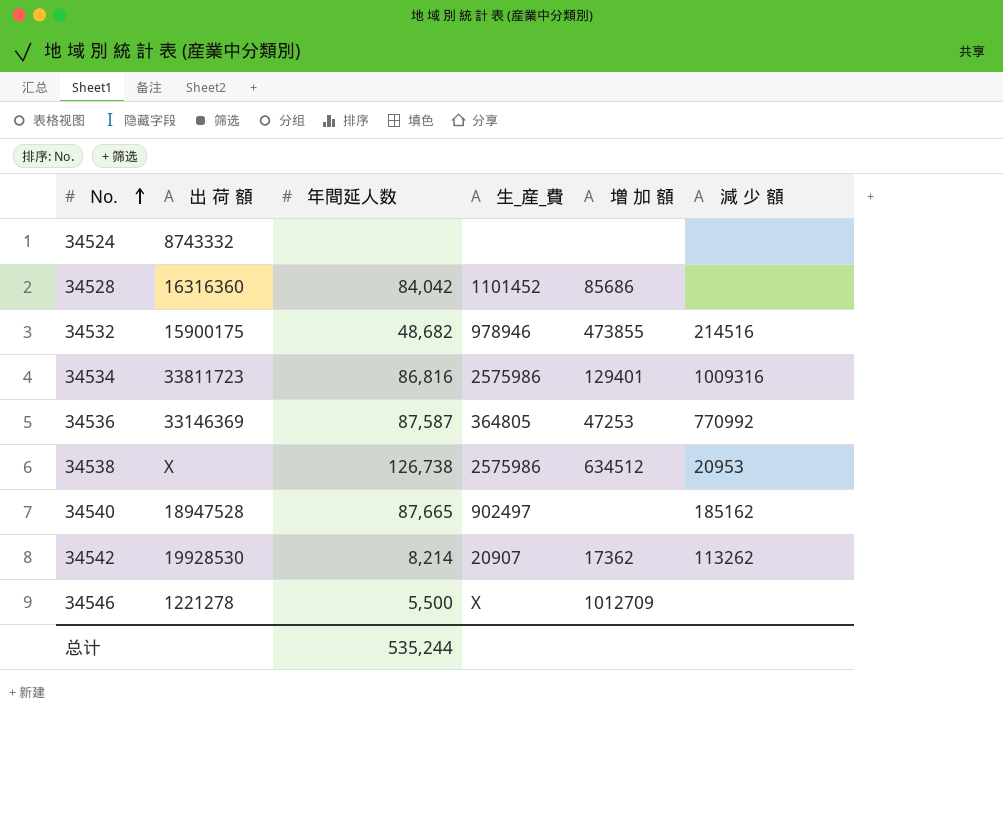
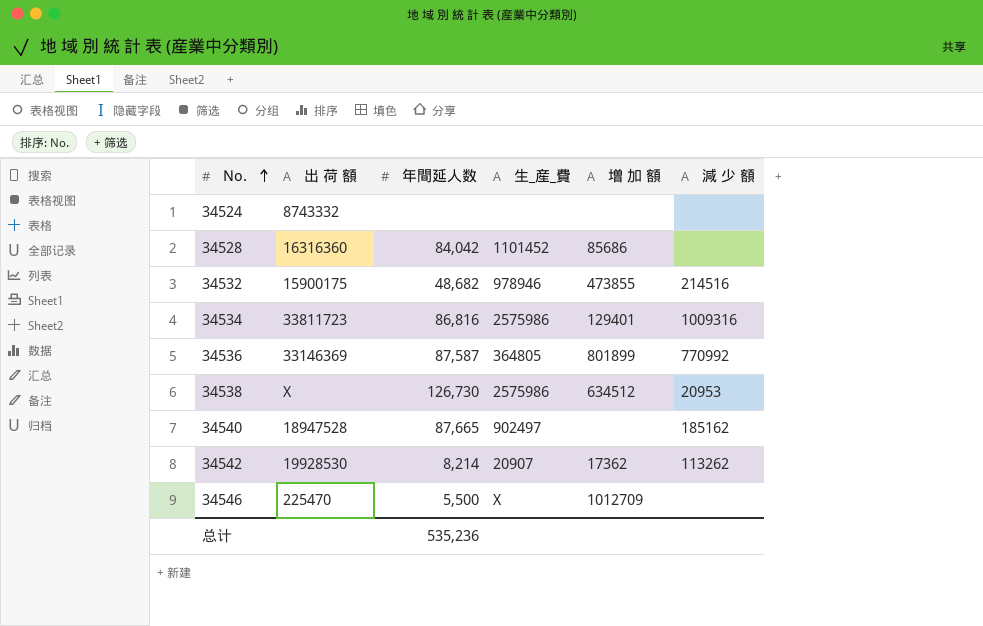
34536 | 増 加 額: 47253 -> 801899
34538 | 年間延人数: 126,738 -> 126,730
34546 | 出 荷 額: 1221278 -> 225470
总计 | 年間延人数: 535,244 -> 535,236

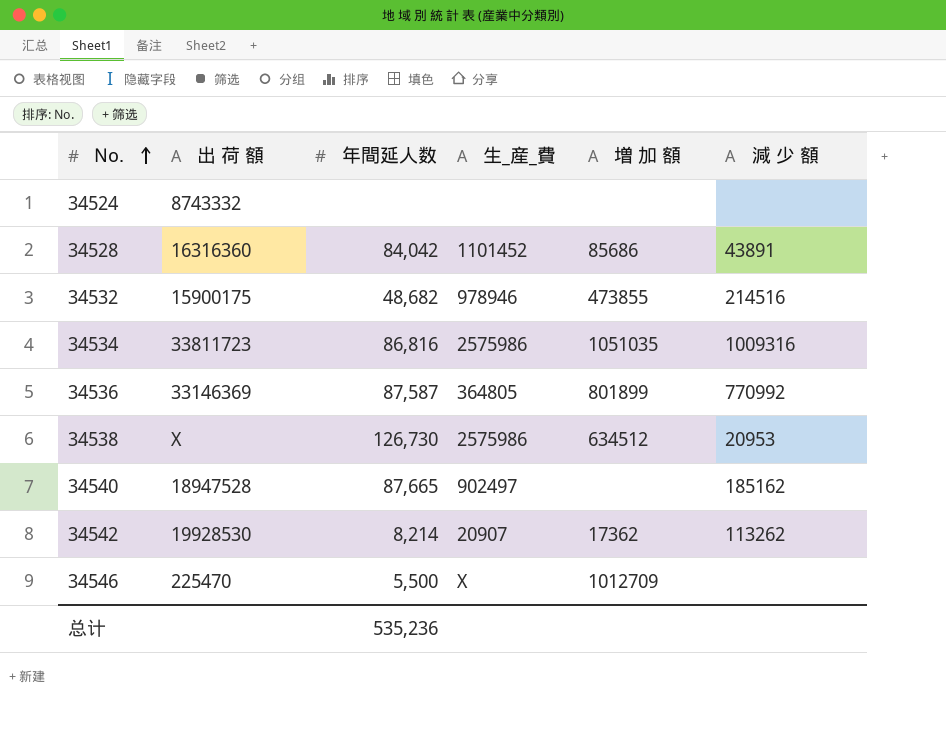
34528 | 減 少 額: none -> 43891
34534 | 増 加 額: 129401 -> 1051035

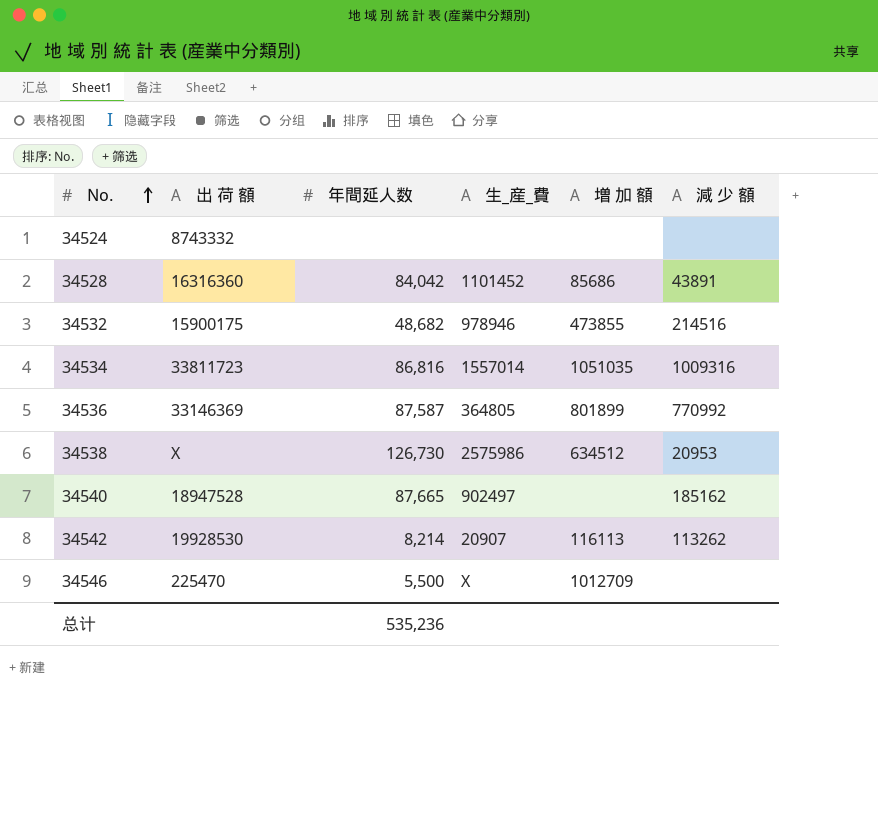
34534 | 生_産_費: 2575986 -> 1557014
34542 | 増 加 額: 17362 -> 116113

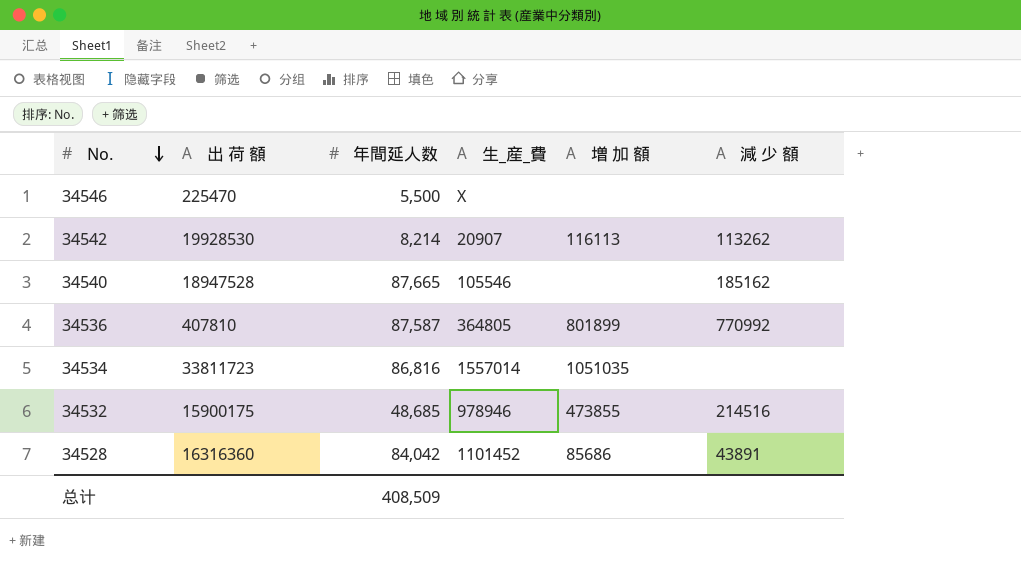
row order: No. ascending -> No. descending
row 34524: 8743332 | none | none | none | none -> none
row 34538: X | 126,730 | 2575986 | 634512 | 20953 -> none
34546 | 増 加 額: 1012709 -> none
34540 | 生_産_費: 902497 -> 105546
34536 | 出 荷 額: 33146369 -> 407810
34534 | 減 少 額: 1009316 -> none
34532 | 年間延人数: 48,682 -> 48,685
总计 | 年間延人数: 535,236 -> 408,509

